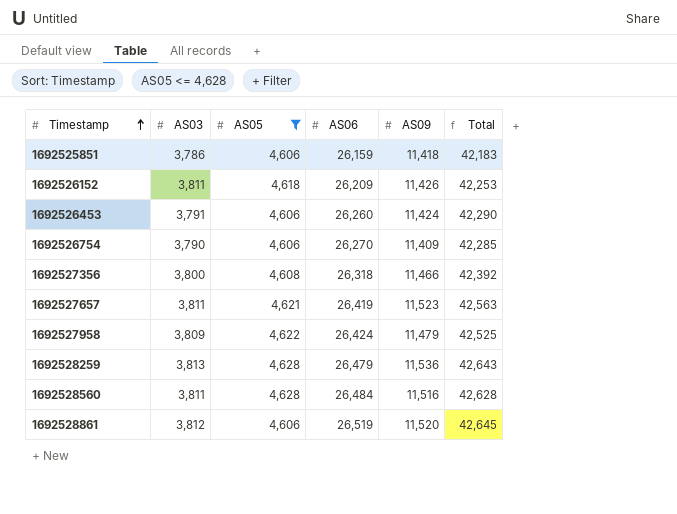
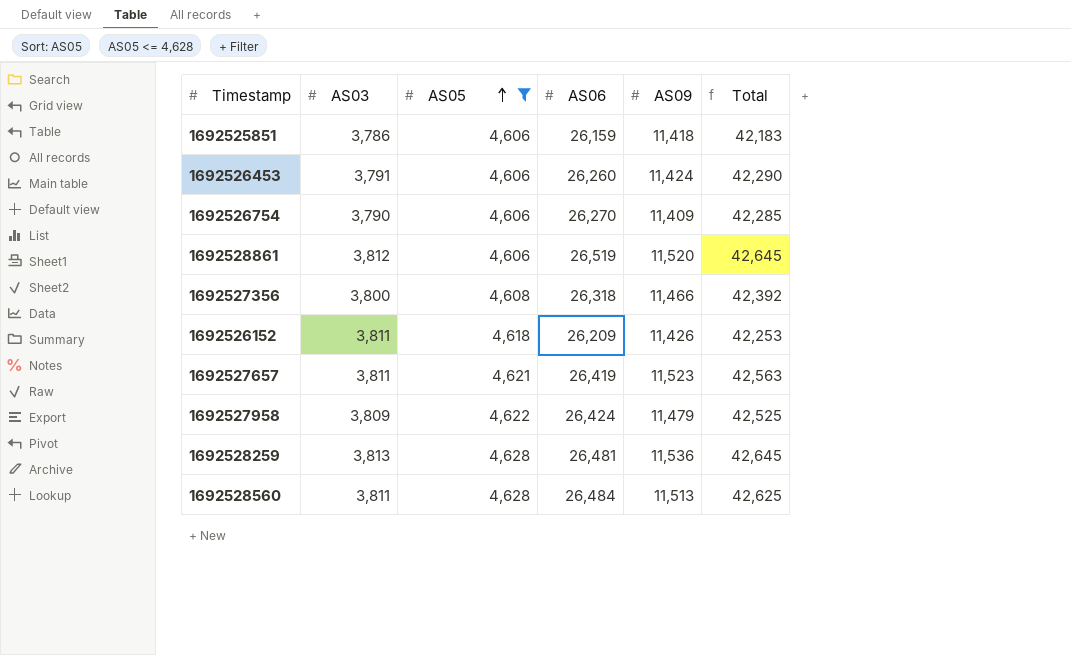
row order: Timestamp ascending -> AS05 ascending
1692528259 | AS06: 26,479 -> 26,481
1692528259 | Total: 42,643 -> 42,645
1692528560 | AS09: 11,516 -> 11,513
1692528560 | Total: 42,628 -> 42,625

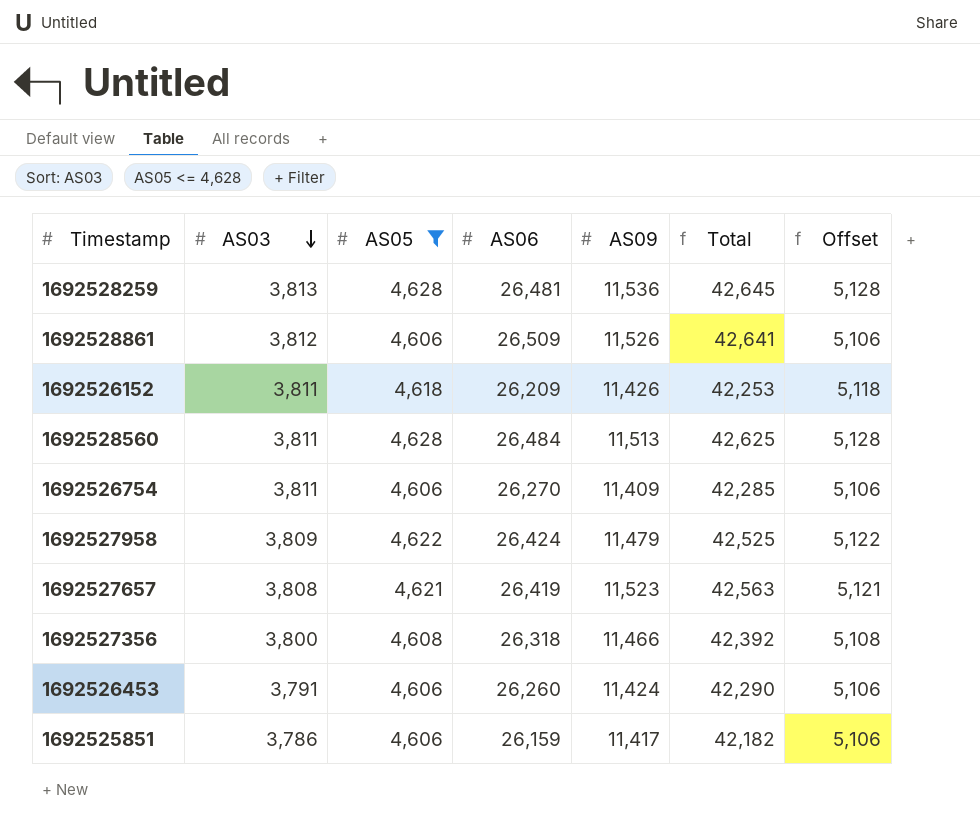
row order: AS05 ascending -> AS03 descending
column Offset | formula: none -> [AS05] + 500
1692528861 | AS06: 26,519 -> 26,509
1692528861 | AS09: 11,520 -> 11,526
1692528861 | Total: 42,645 -> 42,641
1692526754 | AS03: 3,790 -> 3,811
1692527657 | AS03: 3,811 -> 3,808
1692525851 | AS09: 11,418 -> 11,417
1692525851 | Total: 42,183 -> 42,182

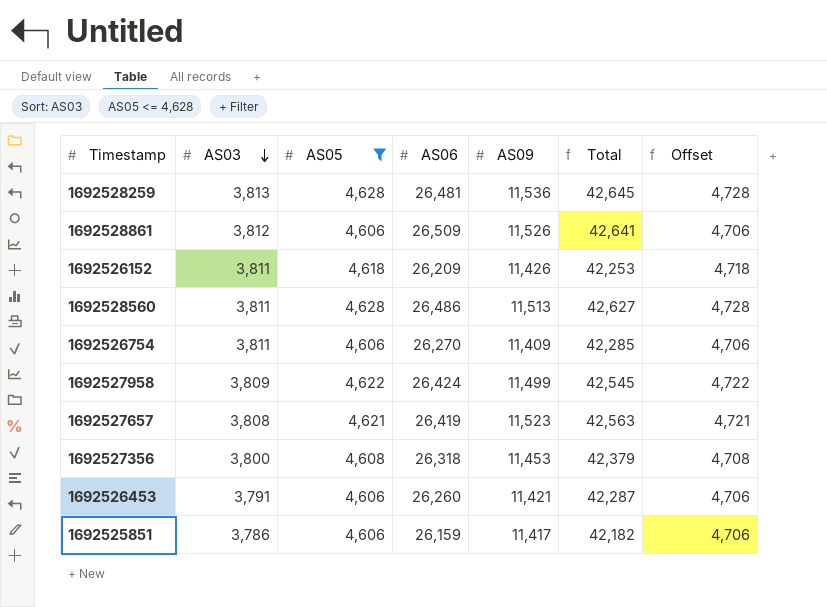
column Offset | formula: [AS05] + 500 -> [AS05] + 100
1692528560 | AS06: 26,484 -> 26,486
1692528560 | Total: 42,625 -> 42,627
1692527958 | AS09: 11,479 -> 11,499
1692527958 | Total: 42,525 -> 42,545
1692527356 | AS09: 11,466 -> 11,453
1692527356 | Total: 42,392 -> 42,379
1692526453 | AS09: 11,424 -> 11,421
1692526453 | Total: 42,290 -> 42,287

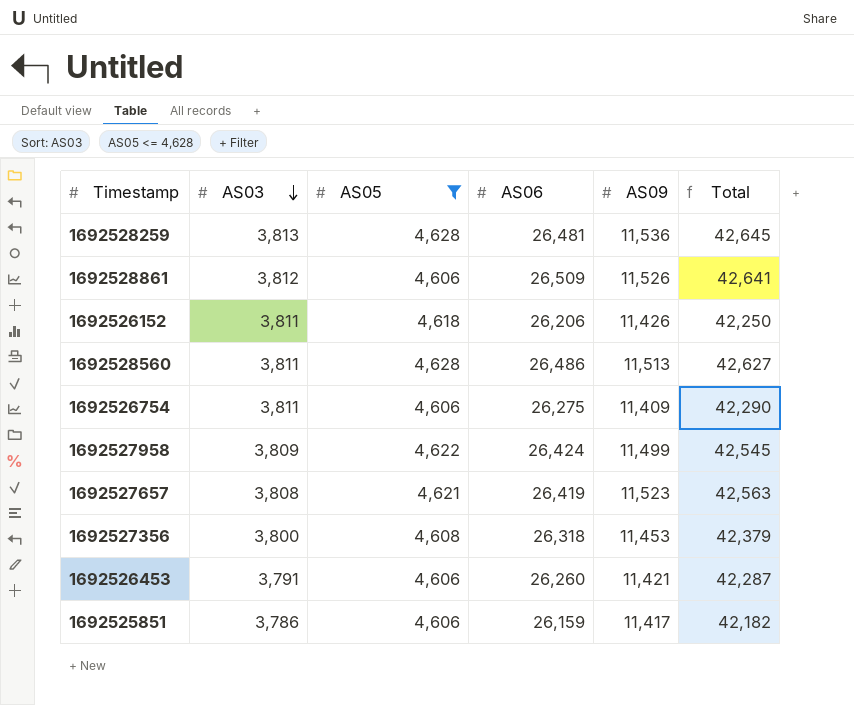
column Offset | formula: [AS05] + 100 -> none
1692526152 | AS06: 26,209 -> 26,206
1692526152 | Total: 42,253 -> 42,250
1692526754 | AS06: 26,270 -> 26,275
1692526754 | Total: 42,285 -> 42,290

